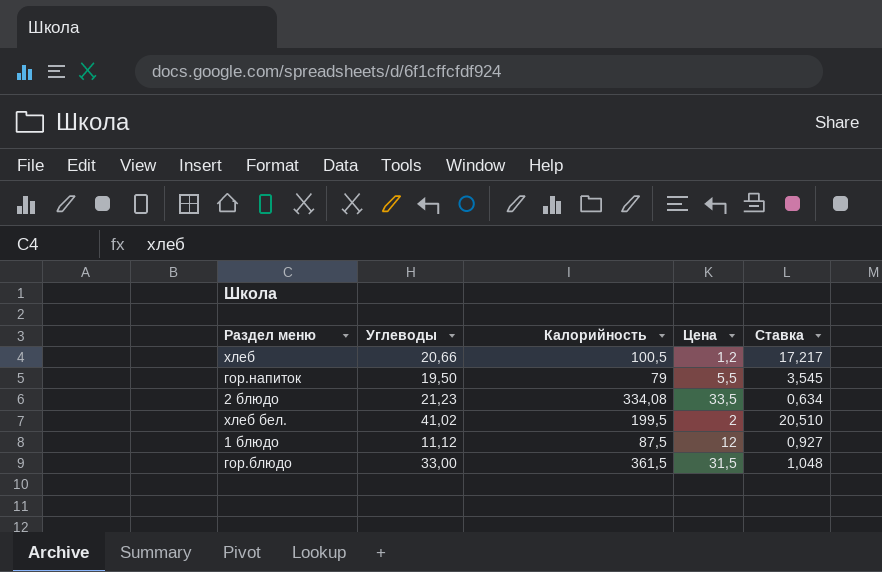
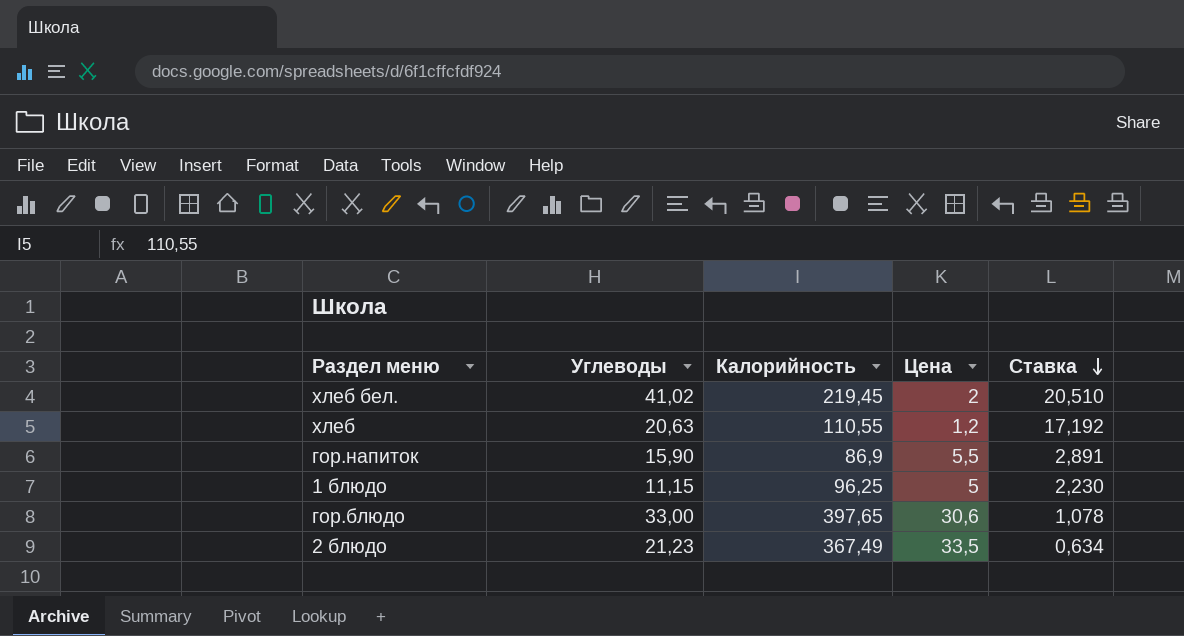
row order: none -> Ставка descending
хлеб бел. | Калорийность: 199,5 -> 219,45
хлеб | Углеводы: 20,66 -> 20,63
хлеб | Калорийность: 100,5 -> 110,55
хлеб | Ставка: 17,217 -> 17,192
гор.напиток | Углеводы: 19,50 -> 15,90
гор.напиток | Калорийность: 79 -> 86,9
гор.напиток | Ставка: 3,545 -> 2,891
1 блюдо | Углеводы: 11,12 -> 11,15
1 блюдо | Калорийность: 87,5 -> 96,25
1 блюдо | Цена: 12 -> 5
1 блюдо | Ставка: 0,927 -> 2,230
гор.блюдо | Калорийность: 361,5 -> 397,65
гор.блюдо | Цена: 31,5 -> 30,6
гор.блюдо | Ставка: 1,048 -> 1,078
2 блюдо | Калорийность: 334,08 -> 367,49

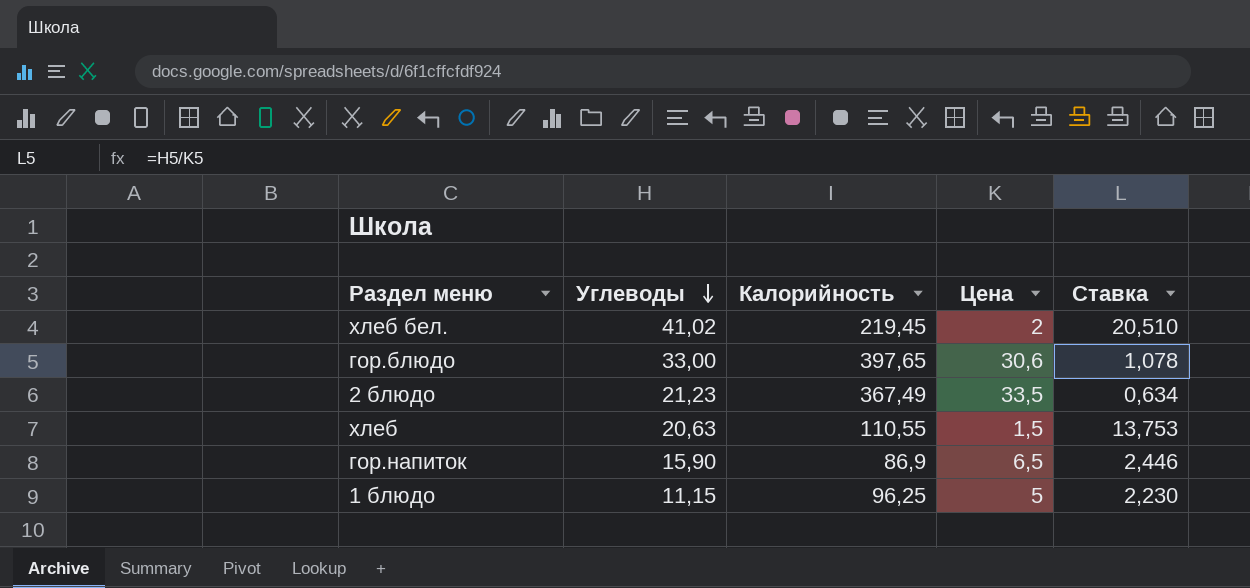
row order: Ставка descending -> Углеводы descending
хлеб | Цена: 1,2 -> 1,5
хлеб | Ставка: 17,192 -> 13,753
гор.напиток | Цена: 5,5 -> 6,5
гор.напиток | Ставка: 2,891 -> 2,446

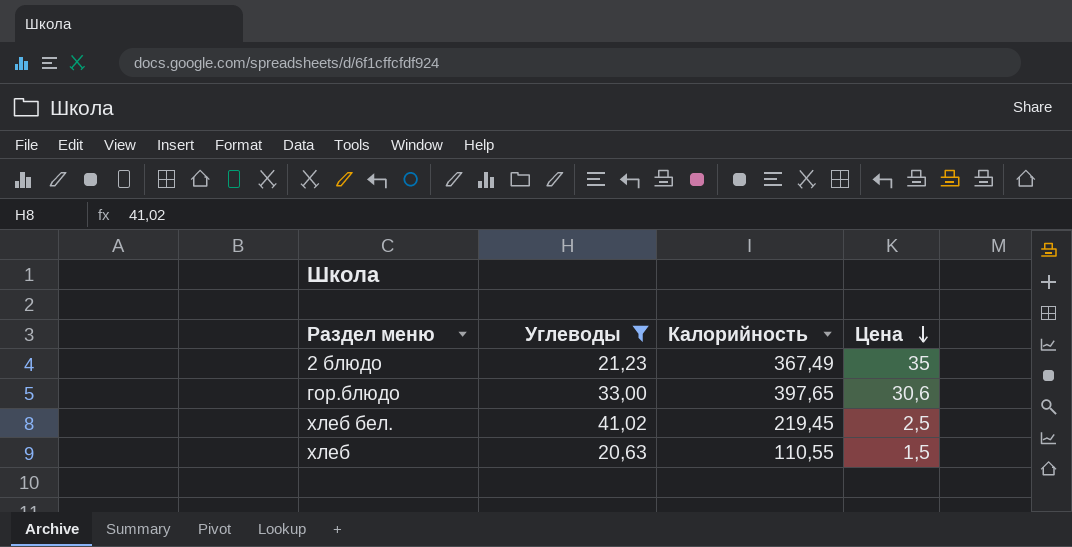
filter: none -> Углеводы >= 20,63
row order: Углеводы descending -> Цена descending
column Ставка | formula: [Углеводы] / [Цена] -> none
2 блюдо | Цена: 33,5 -> 35
хлеб бел. | Цена: 2 -> 2,5

